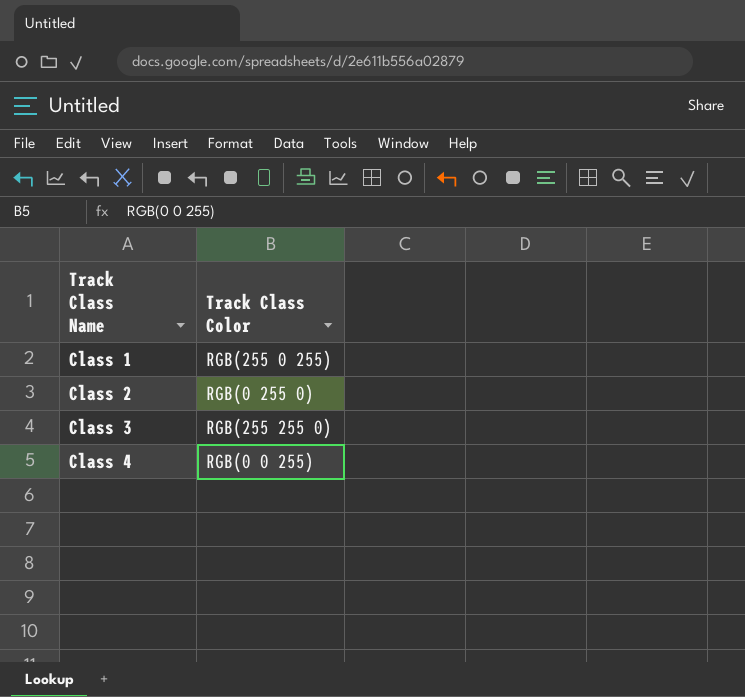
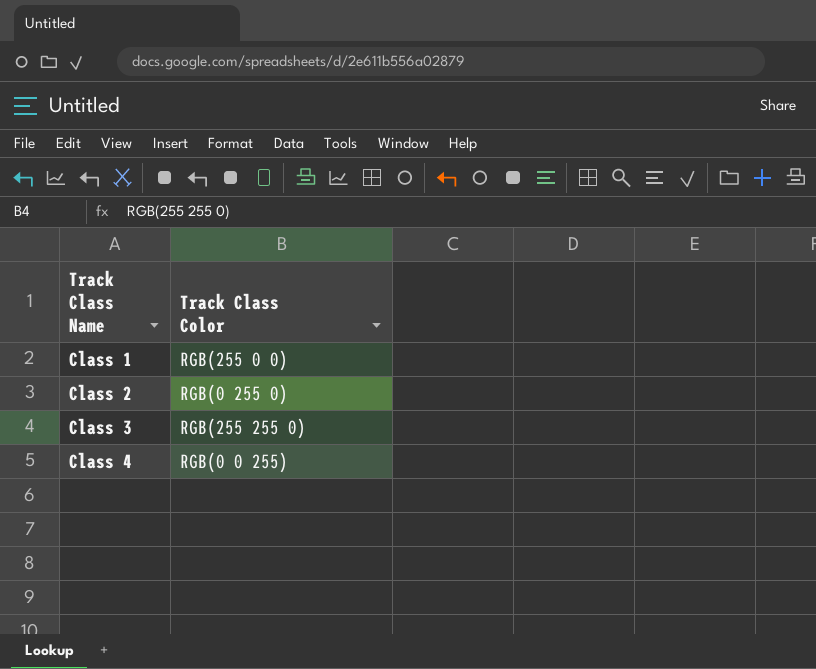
Class 1 | Track Class Color: RGB(255 0 255) -> RGB(255 0 0)

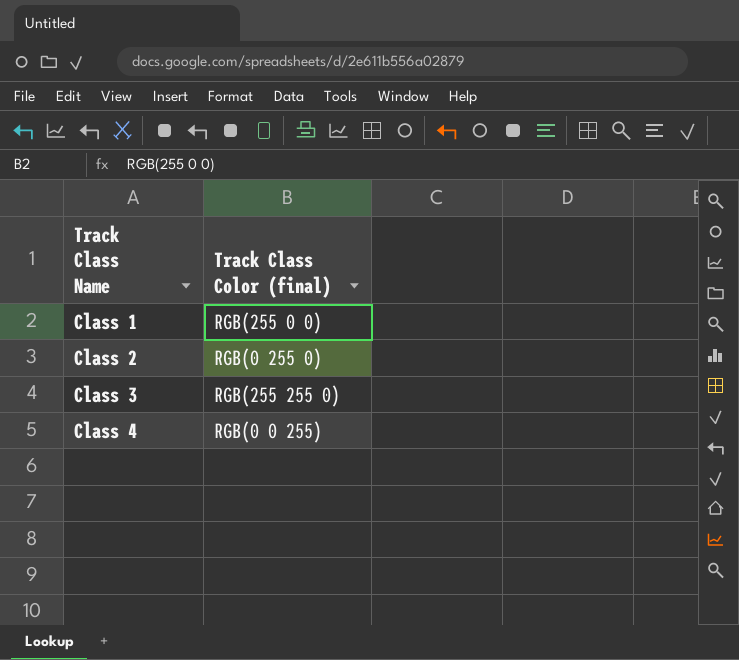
column name: Track Class Color -> Track Class Color (final)

